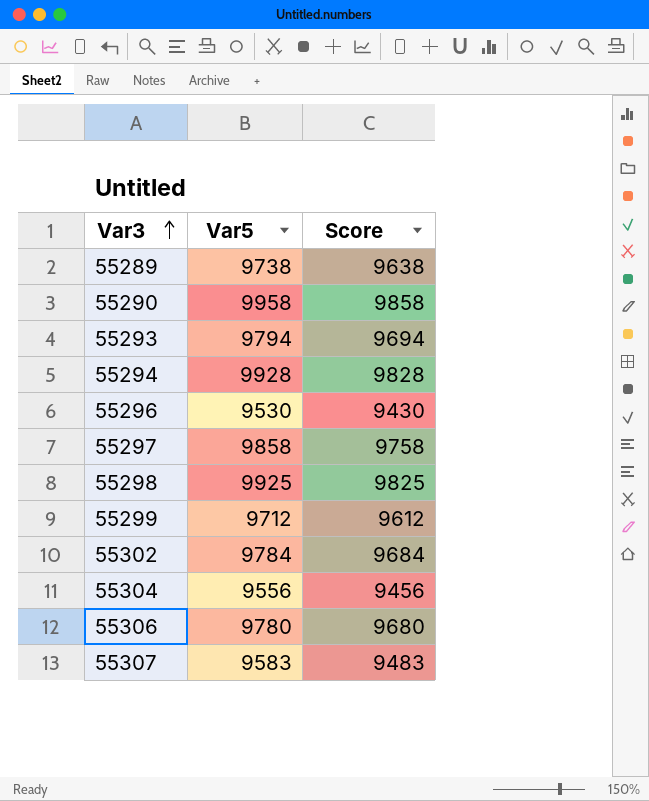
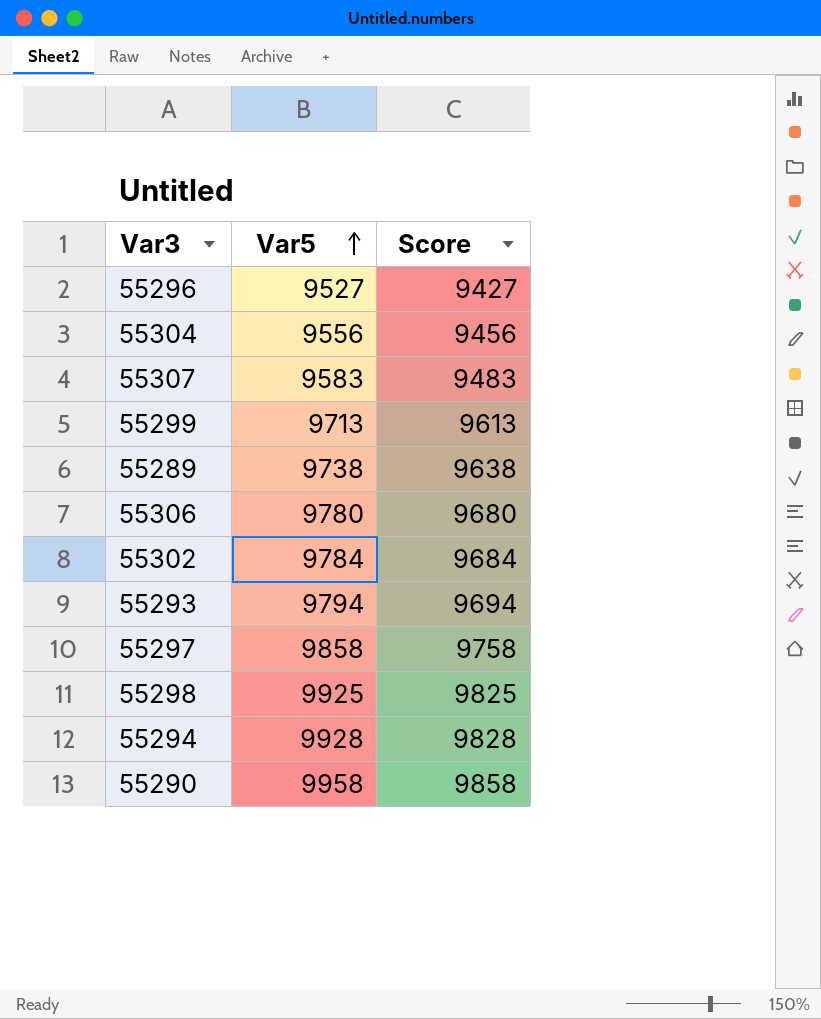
row order: Var3 ascending -> Var5 ascending
55296 | Var5: 9530 -> 9527
55296 | Score: 9430 -> 9427
55299 | Var5: 9712 -> 9713
55299 | Score: 9612 -> 9613

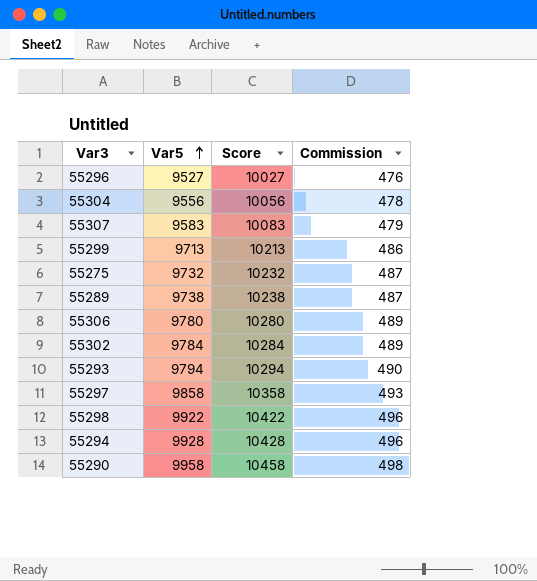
column Score | formula: [Var5] - 100 -> [Var5] + 500
column Commission | formula: none -> [Var5] * 0.05
row 55275: none -> 9732 | 10232 | 487
55298 | Var5: 9925 -> 9922

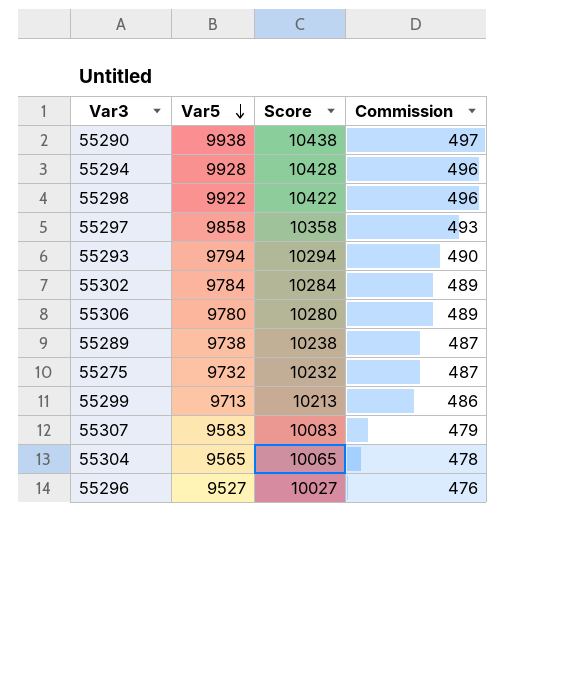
row order: Var5 ascending -> Var5 descending
55290 | Var5: 9958 -> 9938
55290 | Score: 10458 -> 10438
55290 | Commission: 498 -> 497
55304 | Var5: 9556 -> 9565
55304 | Score: 10056 -> 10065

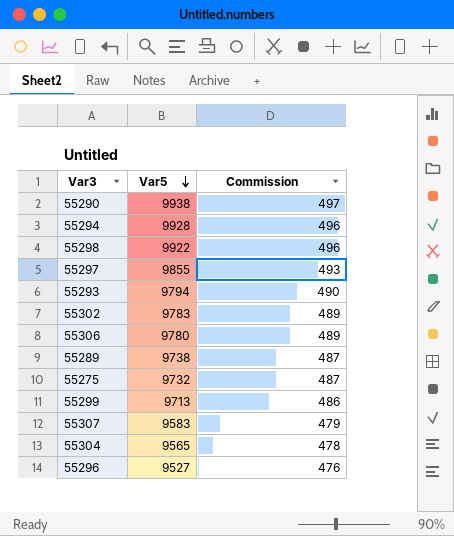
column Score | formula: [Var5] + 500 -> none
55297 | Var5: 9858 -> 9855
55302 | Var5: 9784 -> 9783

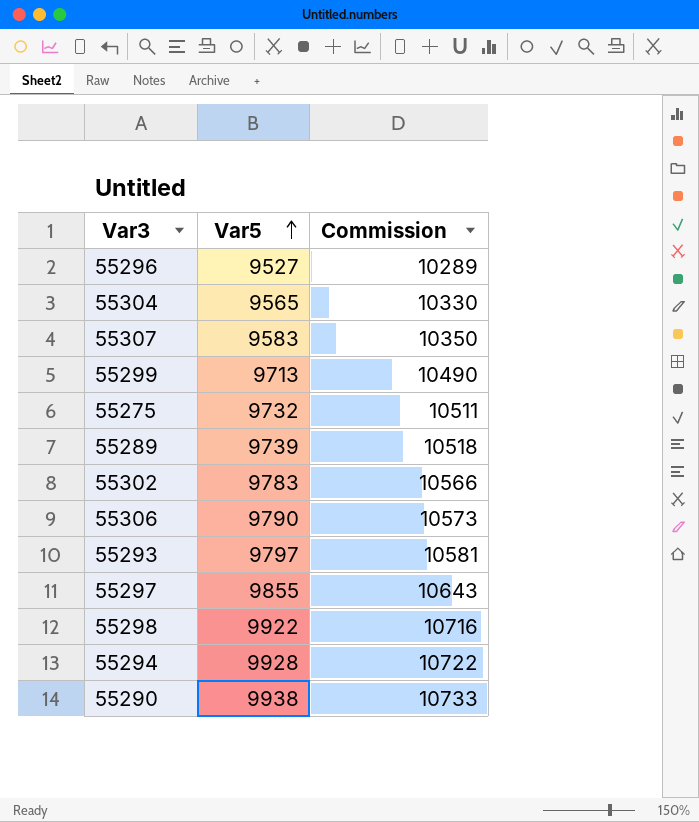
row order: Var5 descending -> Var5 ascending
column Commission | formula: [Var5] * 0.05 -> [Var5] * 1.08
55289 | Var5: 9738 -> 9739
55306 | Var5: 9780 -> 9790
55293 | Var5: 9794 -> 9797

